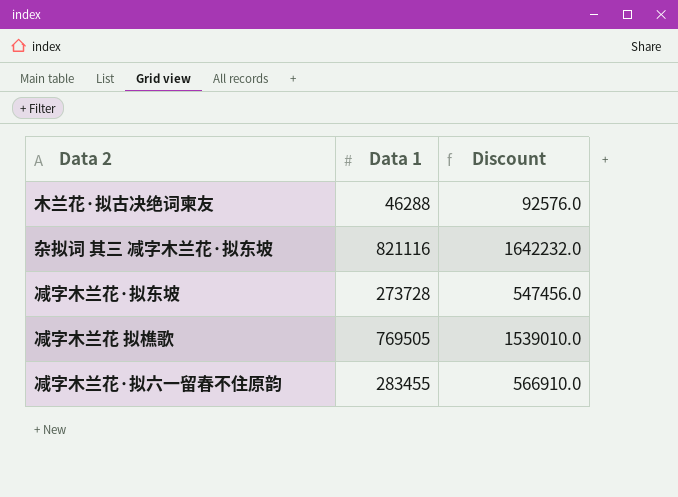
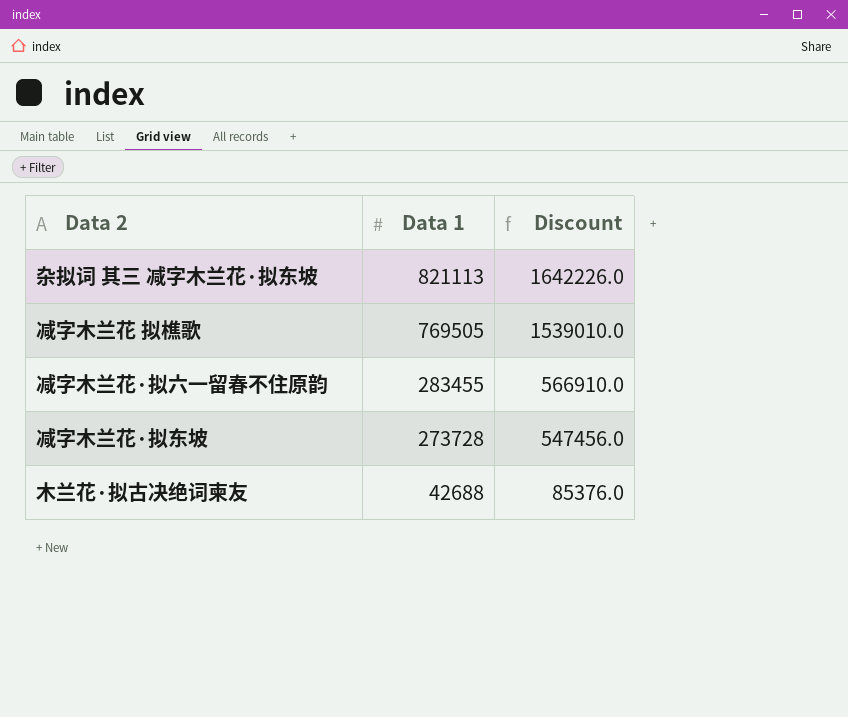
row order: none -> Data 1 descending
杂拟词 其三 减字木兰花·拟东坡 | Data 1: 821116 -> 821113
杂拟词 其三 减字木兰花·拟东坡 | Discount: 1642232.0 -> 1642226.0
木兰花·拟古决绝词柬友 | Data 1: 46288 -> 42688
木兰花·拟古决绝词柬友 | Discount: 92576.0 -> 85376.0

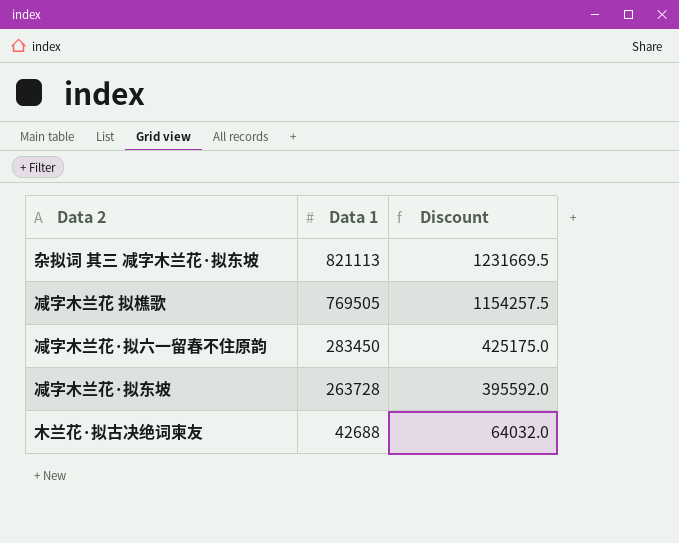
column Discount | formula: [Data 1] * 2 -> [Data 1] * 1.5
减字木兰花·拟六一留春不住原韵 | Data 1: 283455 -> 283450
减字木兰花·拟东坡 | Data 1: 273728 -> 263728

